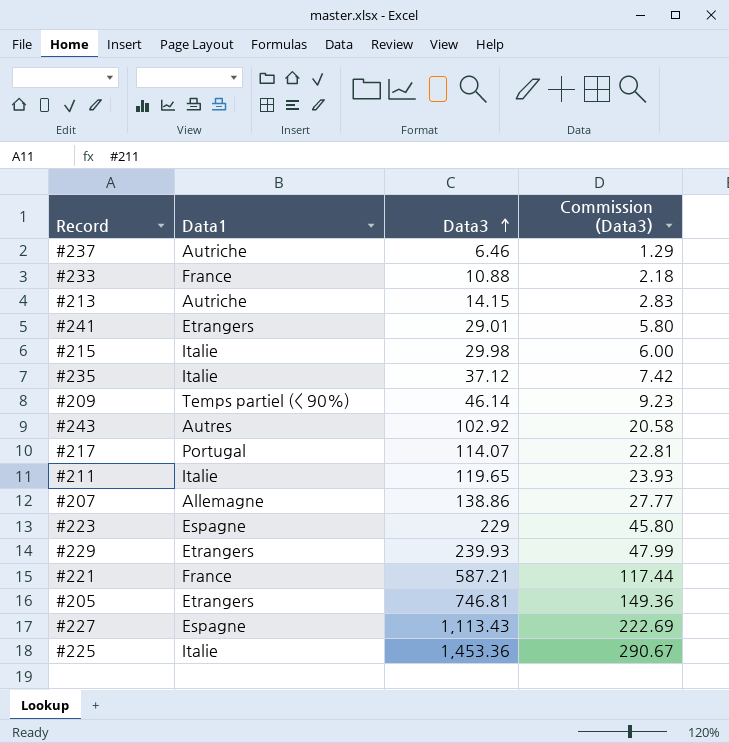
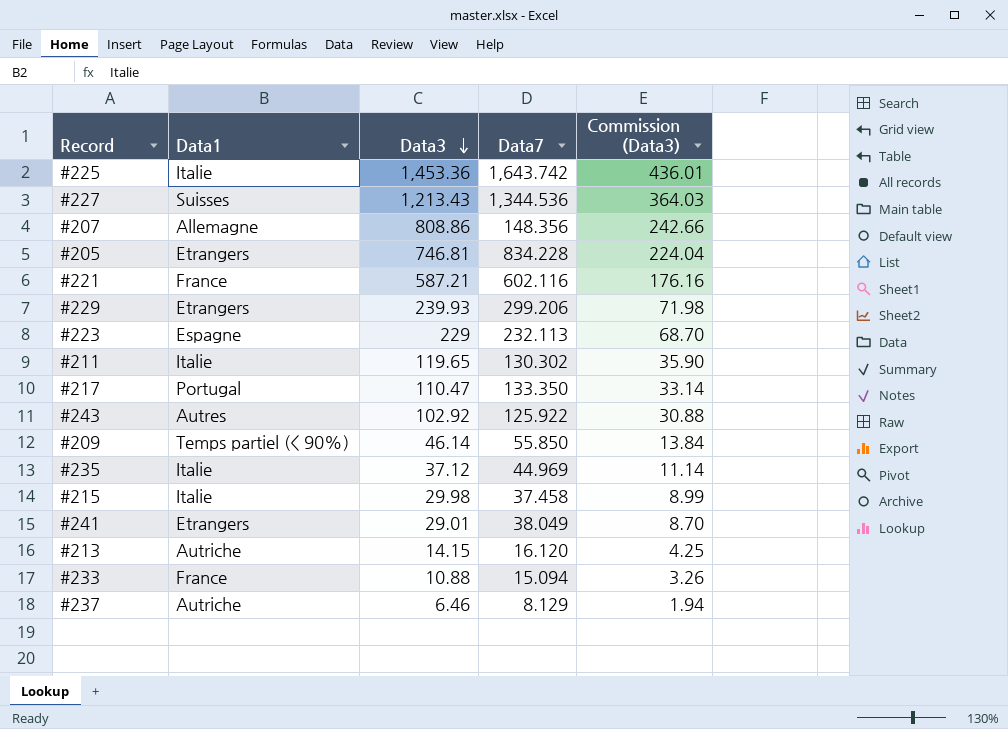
row order: Data3 ascending -> Data3 descending
column Data7 | position: none -> 4
column Commission (Data3) | formula: [Data3] * 0.2 -> [Data3] * 0.3
#227 | Data1: Espagne -> Suisses
#227 | Data3: 1,113.43 -> 1,213.43
#207 | Data3: 138.86 -> 808.86
#217 | Data3: 114.07 -> 110.47

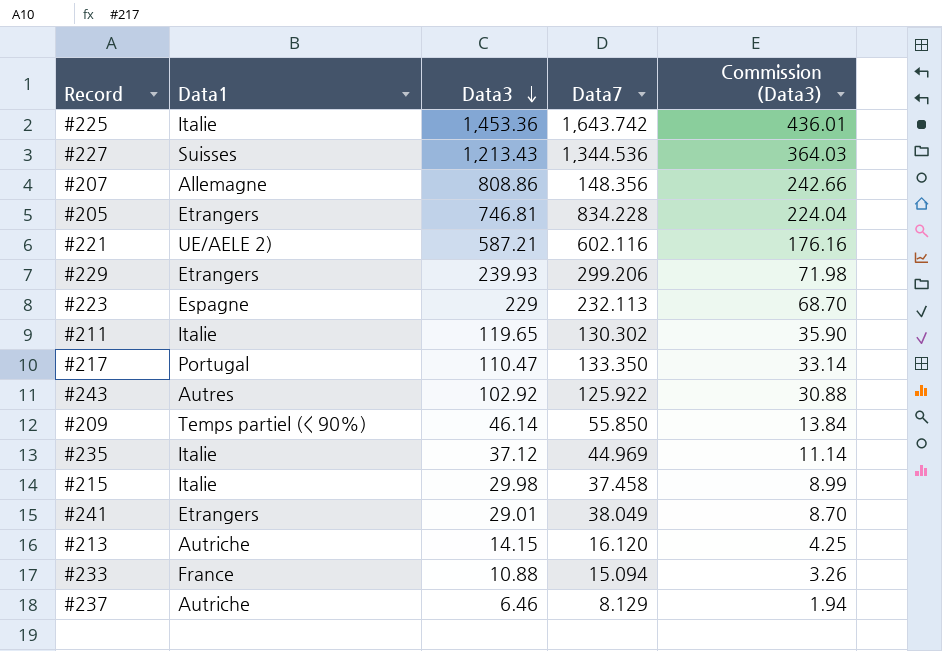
#221 | Data1: France -> UE/AELE 2)

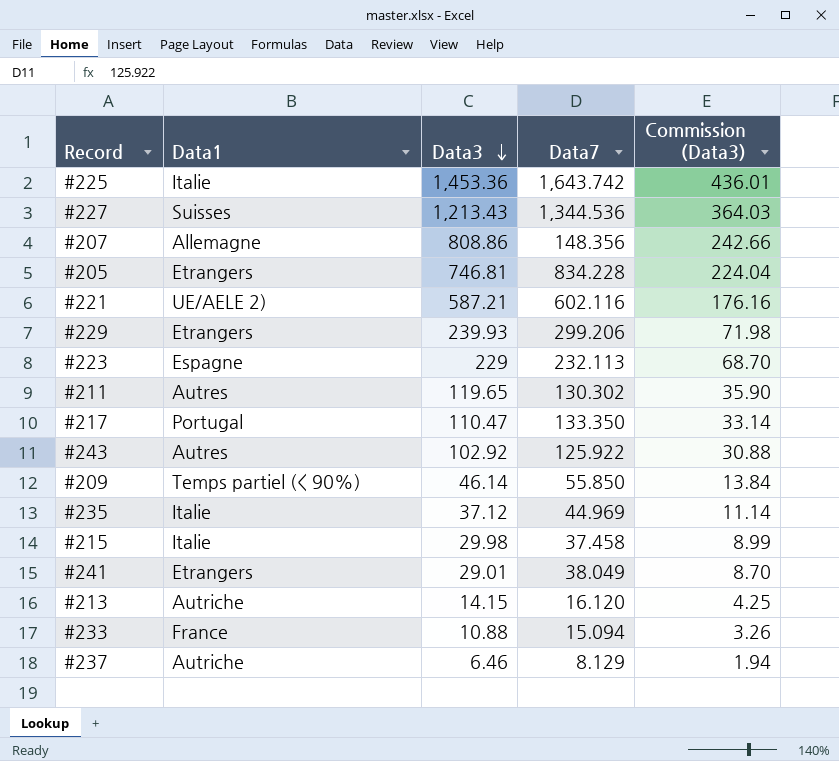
#211 | Data1: Italie -> Autres

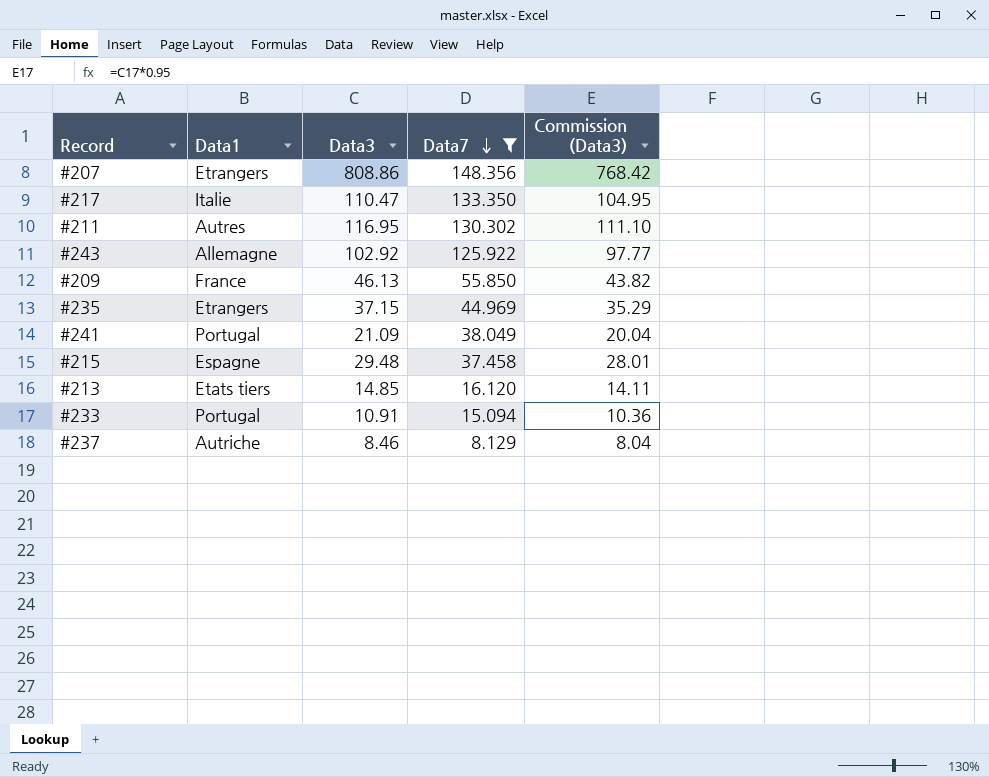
filter: none -> Data7 <= 148.356
row order: Data3 descending -> Data7 descending
column Commission (Data3) | formula: [Data3] * 0.3 -> [Data3] * 0.95
#207 | Data1: Allemagne -> Etrangers
#217 | Data1: Portugal -> Italie
#211 | Data3: 119.65 -> 116.95
#243 | Data1: Autres -> Allemagne
#209 | Data1: Temps partiel (< 90%) -> France
#209 | Data3: 46.14 -> 46.13
#235 | Data1: Italie -> Etrangers
#235 | Data3: 37.12 -> 37.15
#241 | Data1: Etrangers -> Portugal
#241 | Data3: 29.01 -> 21.09
#215 | Data1: Italie -> Espagne
#215 | Data3: 29.98 -> 29.48
#213 | Data1: Autriche -> Etats tiers
#213 | Data3: 14.15 -> 14.85
#233 | Data1: France -> Portugal
#233 | Data3: 10.88 -> 10.91
#237 | Data3: 6.46 -> 8.46

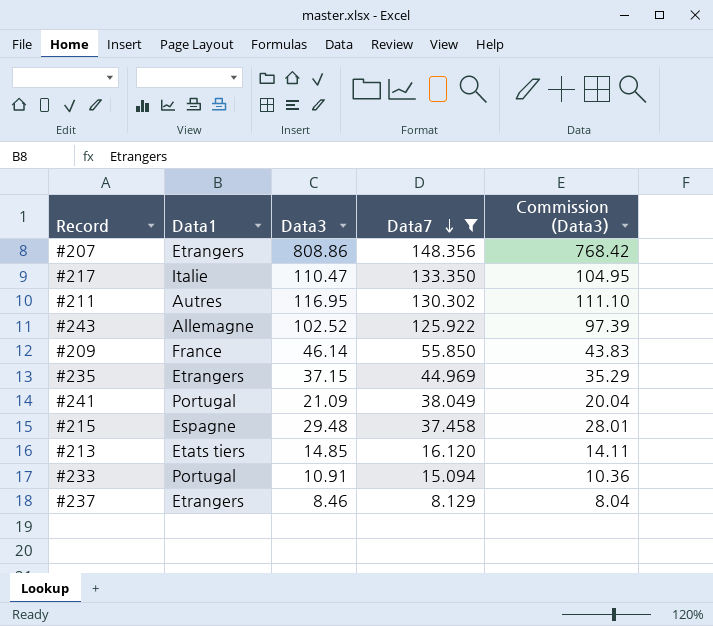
#243 | Data3: 102.92 -> 102.52
#243 | Commission (Data3): 97.77 -> 97.39
#209 | Data3: 46.13 -> 46.14
#209 | Commission (Data3): 43.82 -> 43.83
#237 | Data1: Autriche -> Etrangers

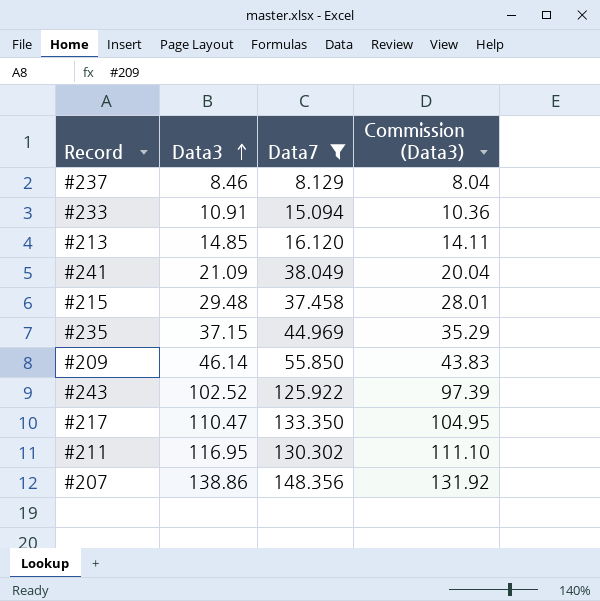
row order: Data7 descending -> Data3 ascending
column Data1 | position: 2 -> none
#207 | Data3: 808.86 -> 138.86
#207 | Commission (Data3): 768.42 -> 131.92

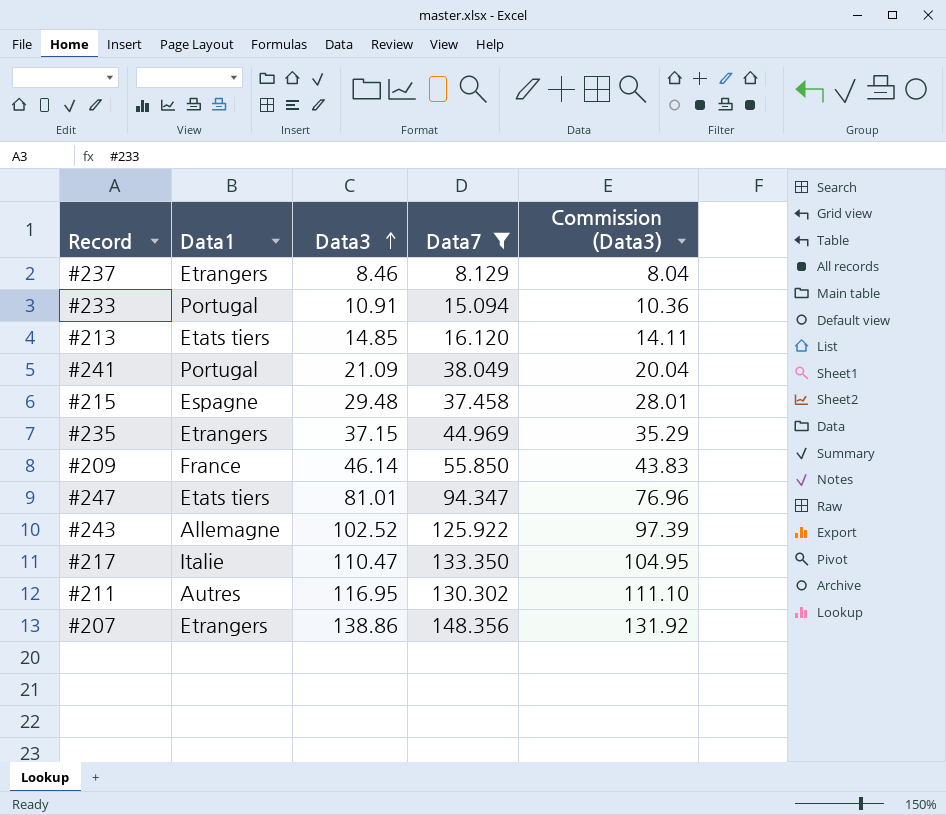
column Data1 | position: none -> 2
row #247: none -> Etats tiers | 81.01 | 94.347 | 76.96

